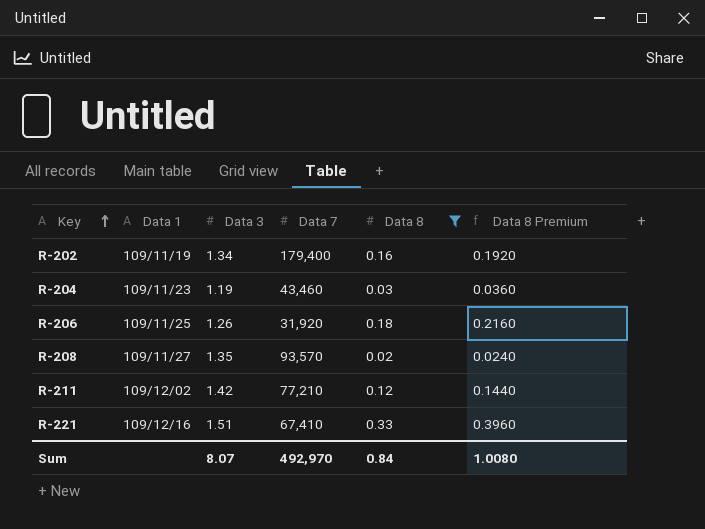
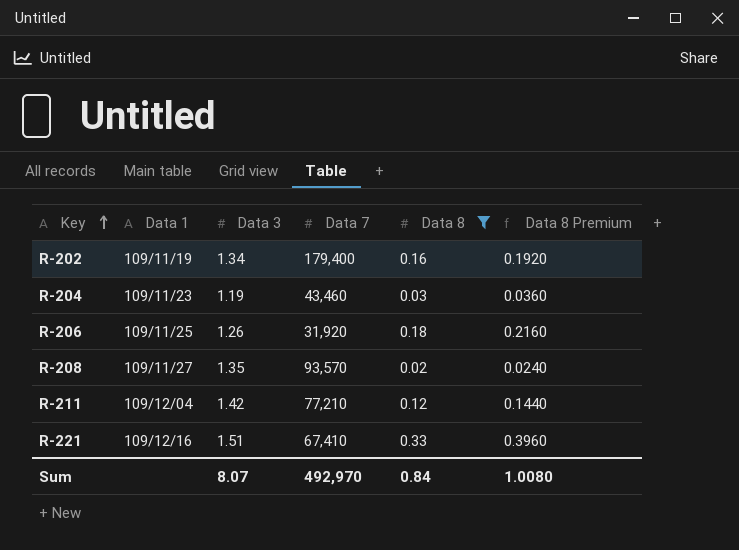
R-211 | Data 1: 109/12/02 -> 109/12/04

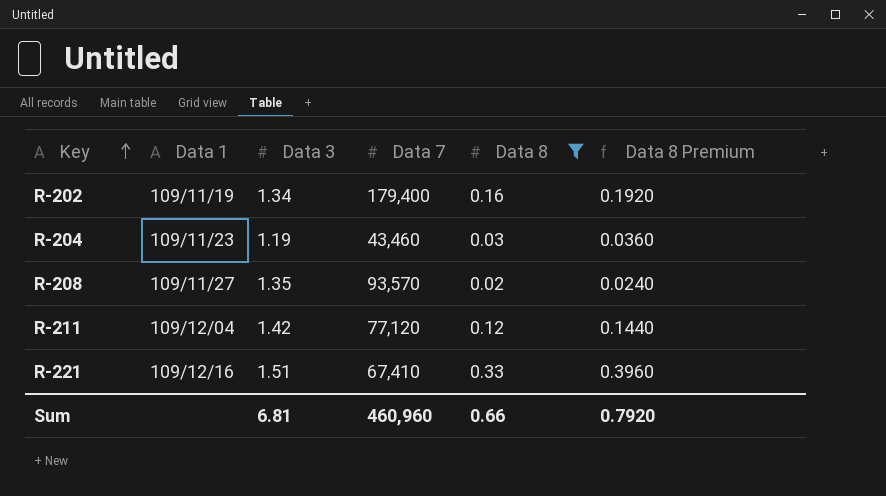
row R-206: 109/11/25 | 1.26 | 31,920 | 0.18 | 0.2160 -> none
R-211 | Data 7: 77,210 -> 77,120
Sum | Data 3: 8.07 -> 6.81
Sum | Data 7: 492,970 -> 460,960
Sum | Data 8: 0.84 -> 0.66
Sum | Data 8 Premium: 1.0080 -> 0.7920

